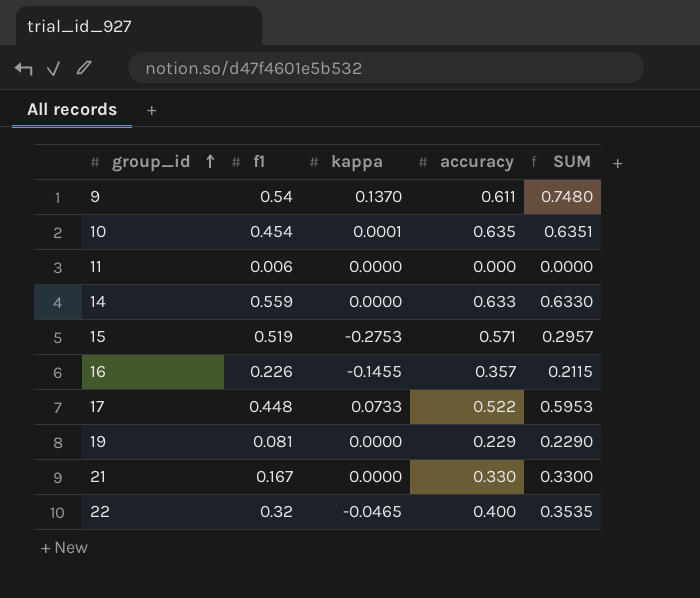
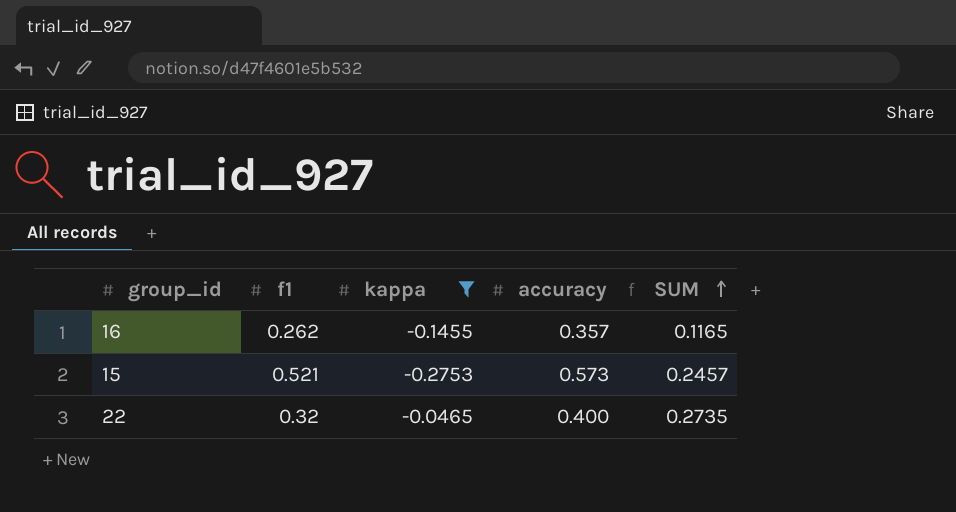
filter: none -> kappa <= -0.0465
row order: group_id ascending -> SUM ascending
column SUM | formula: [kappa] + [accuracy] -> [f1] + [kappa]
16 | f1: 0.226 -> 0.262
15 | f1: 0.519 -> 0.521
15 | accuracy: 0.571 -> 0.573

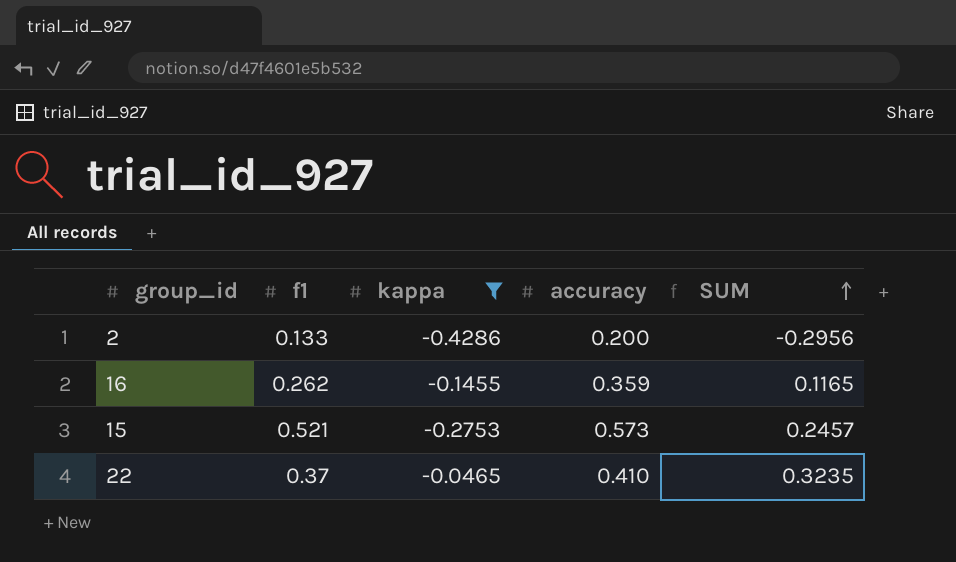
row 2: none -> 0.133 | -0.4286 | 0.200 | -0.2956
16 | accuracy: 0.357 -> 0.359
22 | f1: 0.32 -> 0.37
22 | accuracy: 0.400 -> 0.410
22 | SUM: 0.2735 -> 0.3235

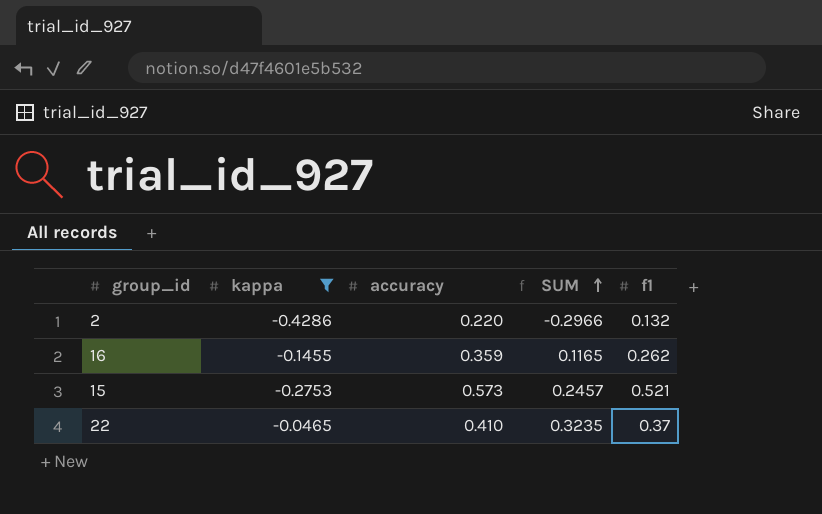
column f1 | position: 2 -> 5
2 | accuracy: 0.200 -> 0.220
2 | SUM: -0.2956 -> -0.2966
2 | f1: 0.133 -> 0.132

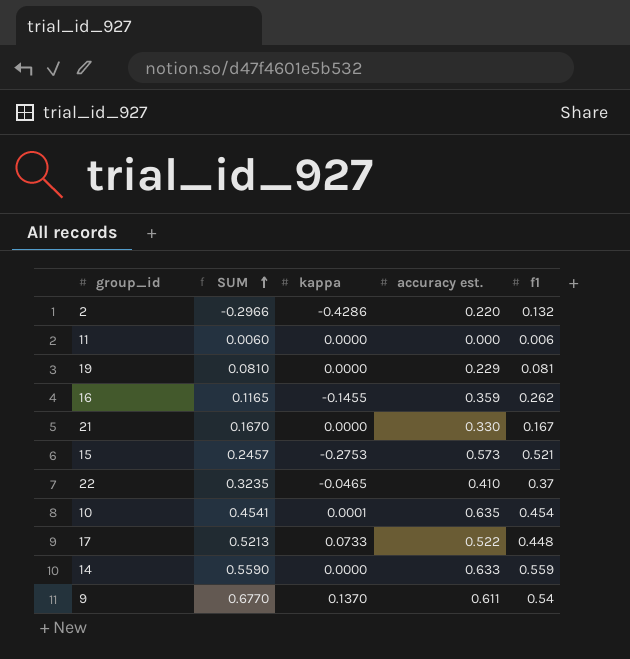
filter: kappa <= -0.0465 -> none
column SUM | position: 4 -> 2
column name: accuracy -> accuracy est.

